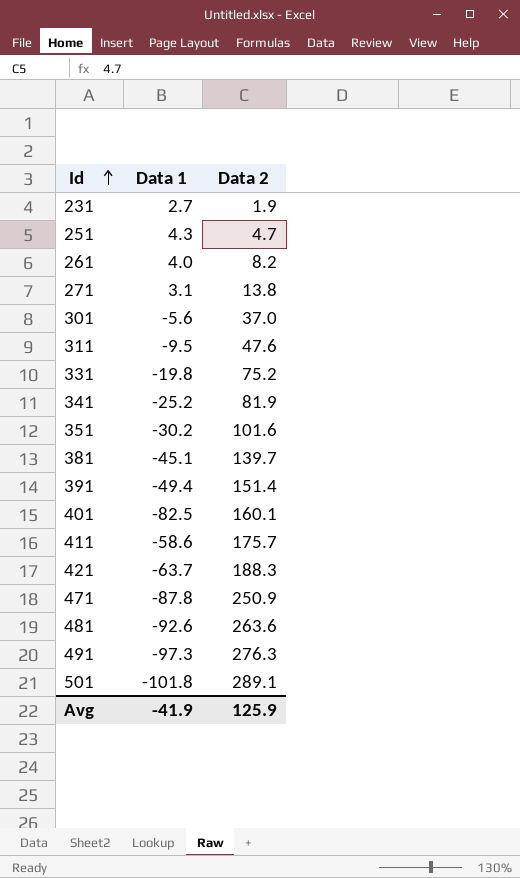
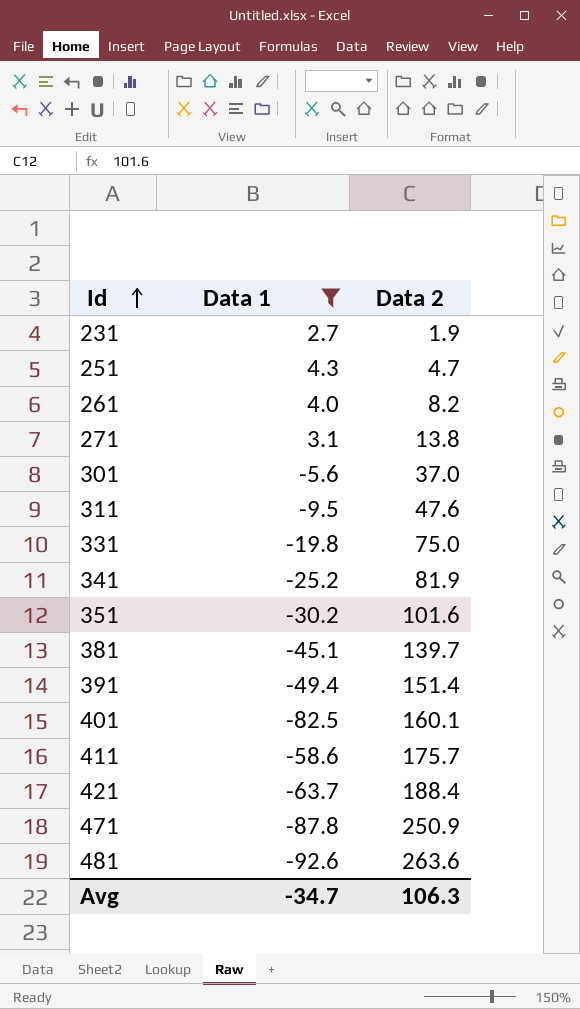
filter: none -> Data 1 >= -92.6
331 | Data 2: 75.2 -> 75.0
421 | Data 2: 188.3 -> 188.4
Avg | Data 1: -41.9 -> -34.7
Avg | Data 2: 125.9 -> 106.3

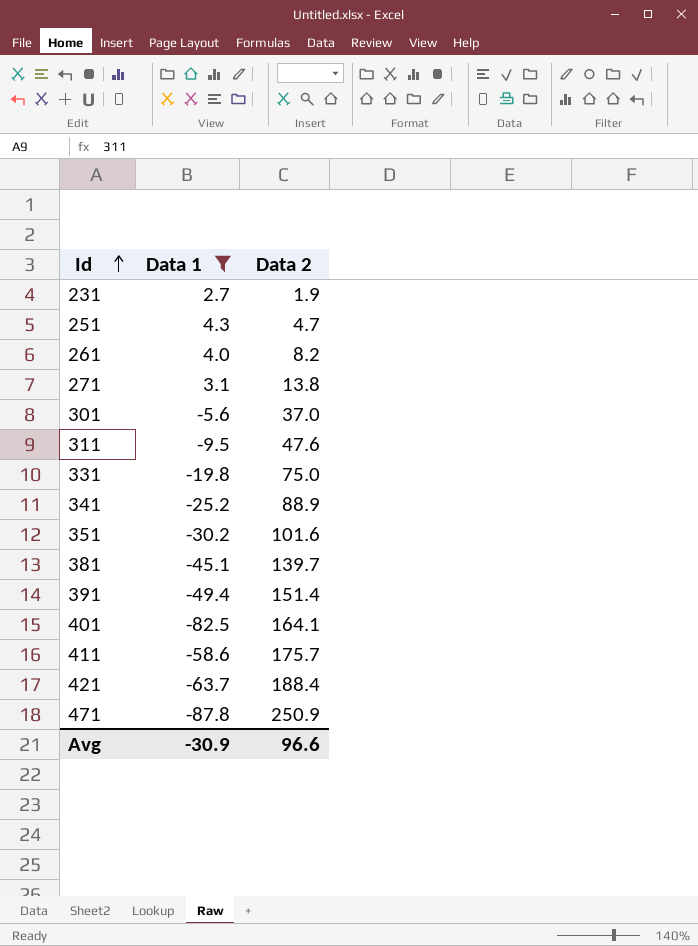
row 481: -92.6 | 263.6 -> none
341 | Data 2: 81.9 -> 88.9
401 | Data 2: 160.1 -> 164.1
Avg | Data 1: -34.7 -> -30.9
Avg | Data 2: 106.3 -> 96.6

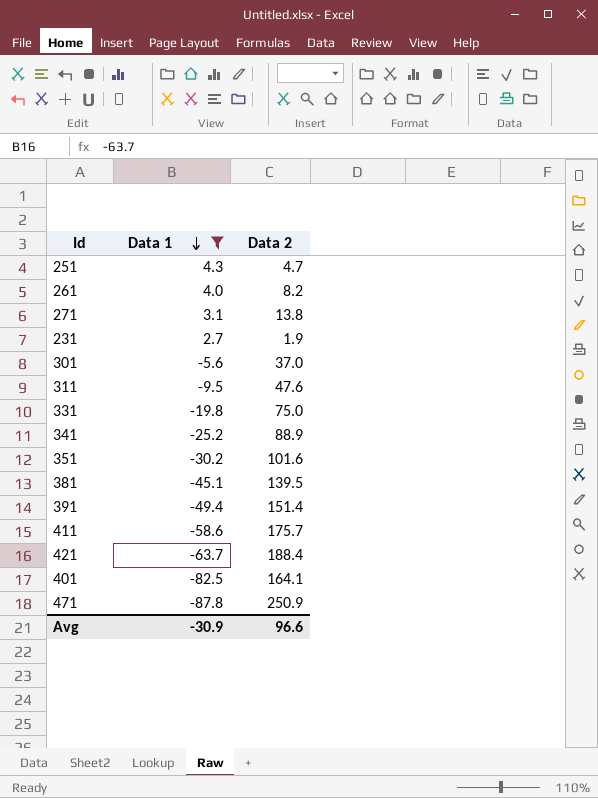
row order: Id ascending -> Data 1 descending
381 | Data 2: 139.7 -> 139.5

